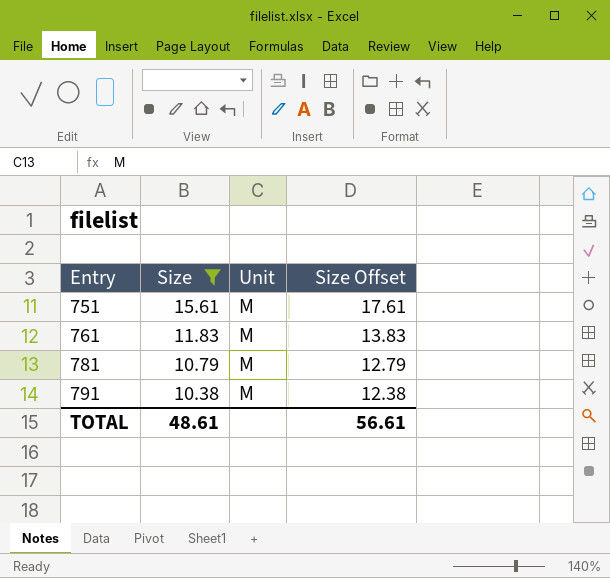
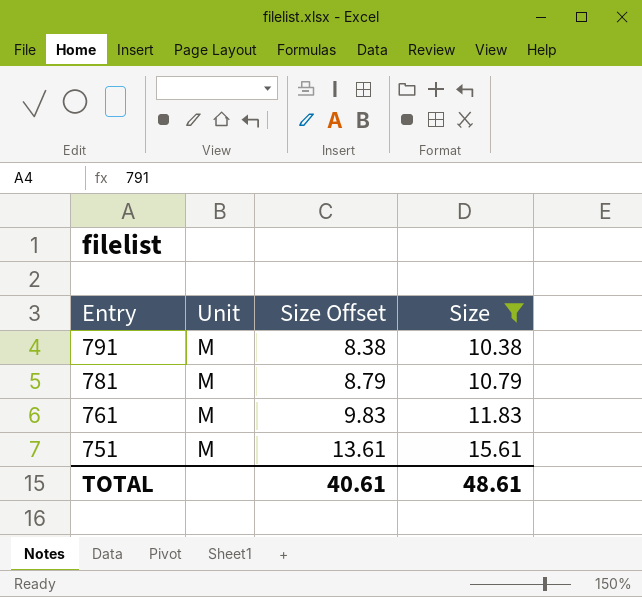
row order: Entry ascending -> Entry descending
column Size Offset | formula: [Size] + 2 -> [Size] - 2
column Size | position: 2 -> 4
TOTAL | Size Offset: 56.61 -> 40.61

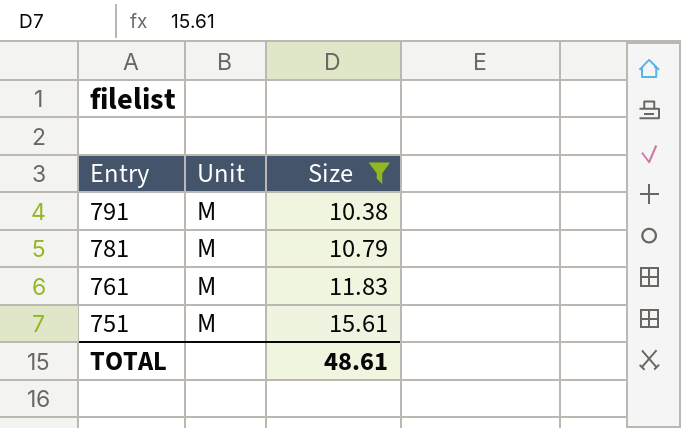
column Size Offset | formula: [Size] - 2 -> none

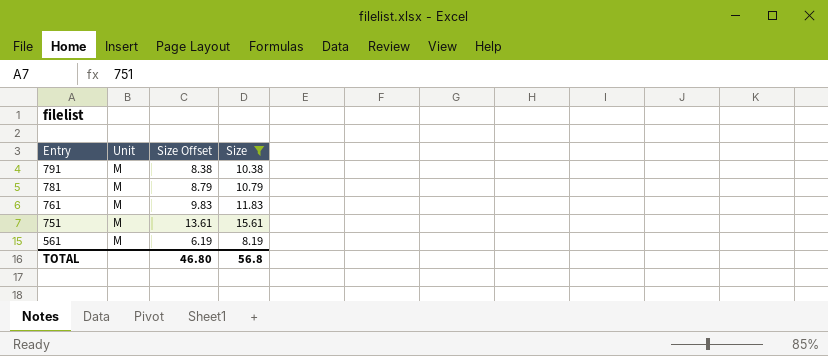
column Size Offset | formula: none -> [Size] - 2
row 561: none -> M | 6.19 | 8.19
TOTAL | Size: 48.61 -> 56.8

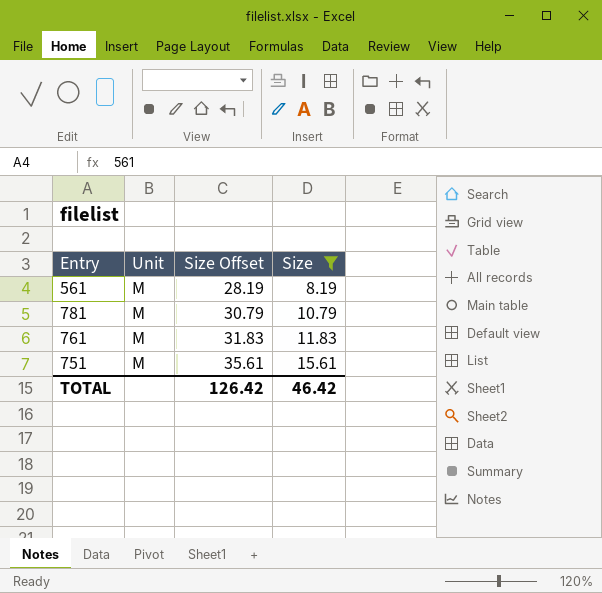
row order: Entry descending -> Size Offset ascending
column Size Offset | formula: [Size] - 2 -> [Size] + 20
row 791: M | 8.38 | 10.38 -> none
TOTAL | Size Offset: 46.80 -> 126.42
TOTAL | Size: 56.8 -> 46.42

